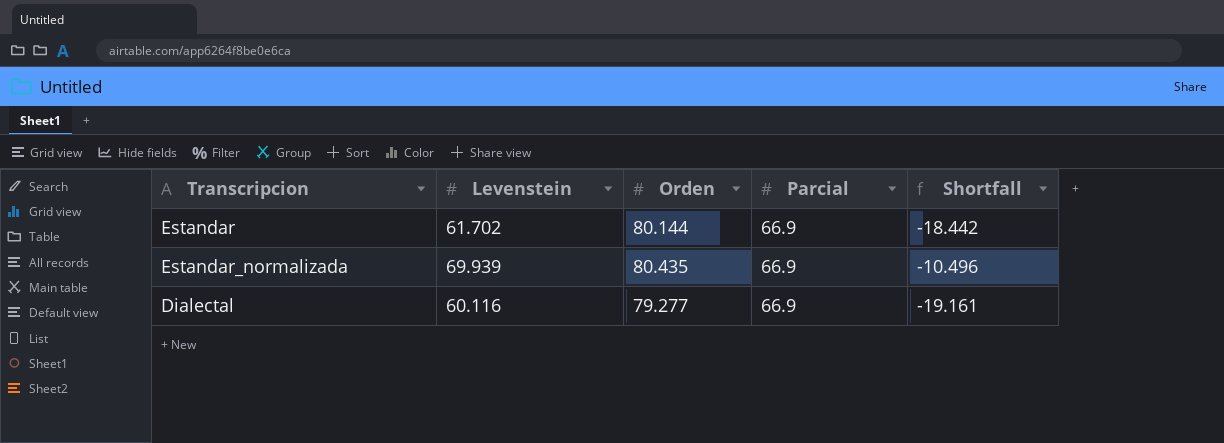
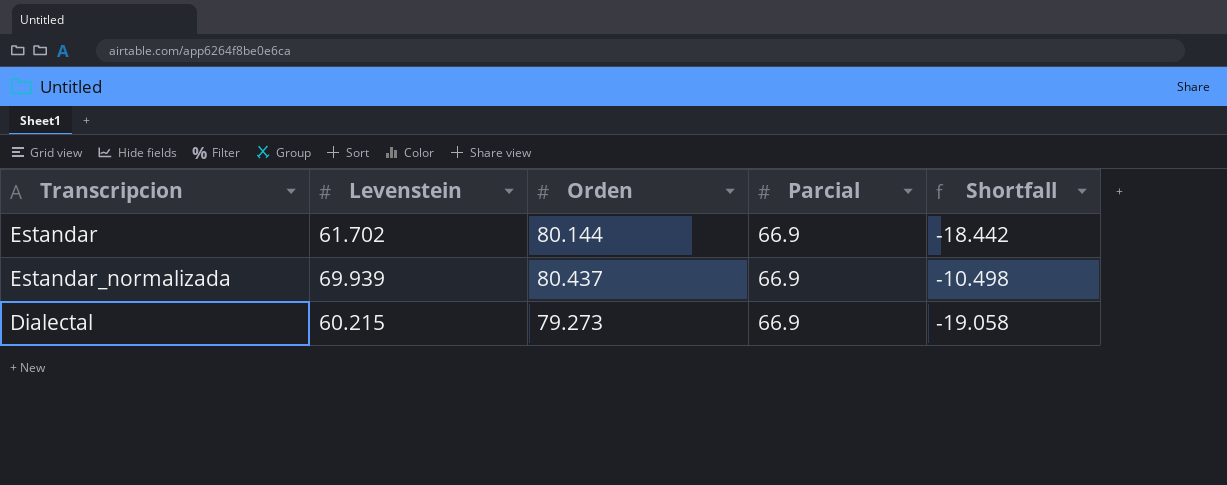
Estandar_normalizada | Orden: 80.435 -> 80.437
Estandar_normalizada | Shortfall: -10.496 -> -10.498
Dialectal | Levenstein: 60.116 -> 60.215
Dialectal | Orden: 79.277 -> 79.273
Dialectal | Shortfall: -19.161 -> -19.058

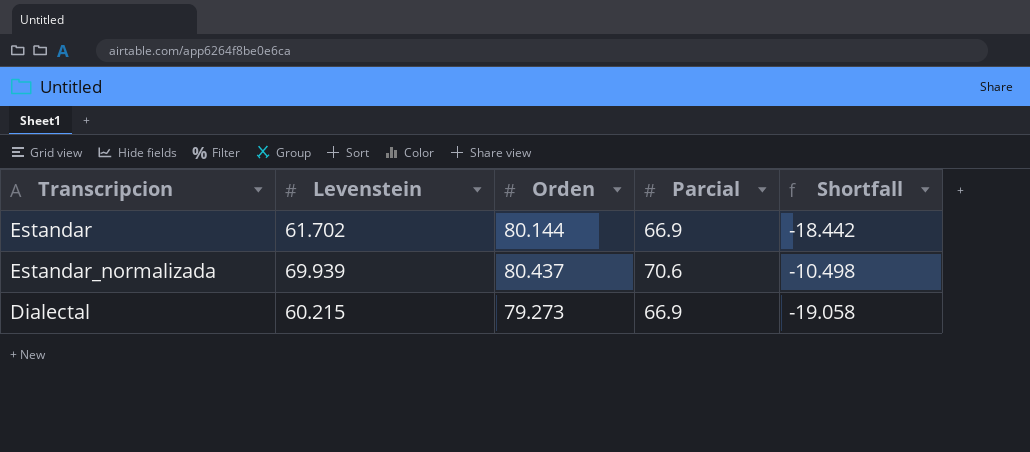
Estandar_normalizada | Parcial: 66.9 -> 70.6

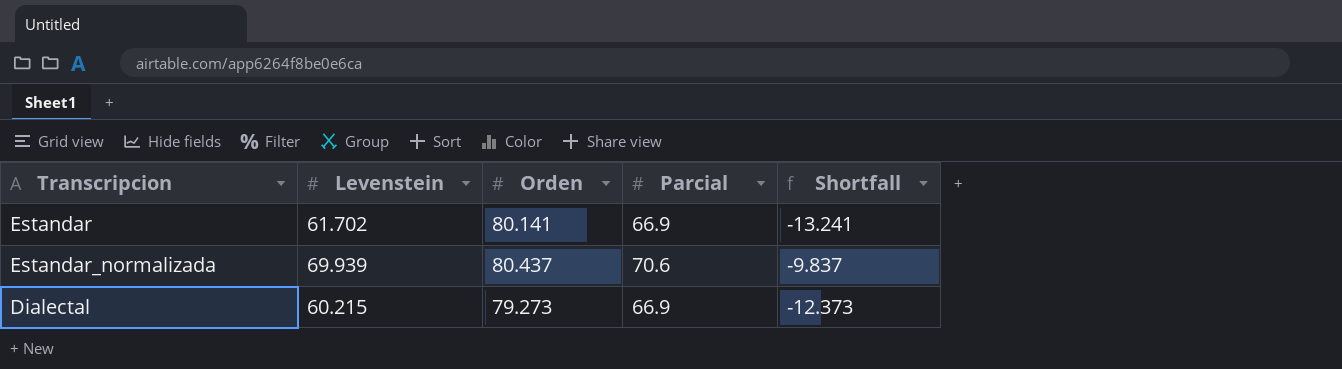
column Shortfall | formula: [Levenstein] - [Orden] -> [Parcial] - [Orden]
Estandar | Orden: 80.144 -> 80.141

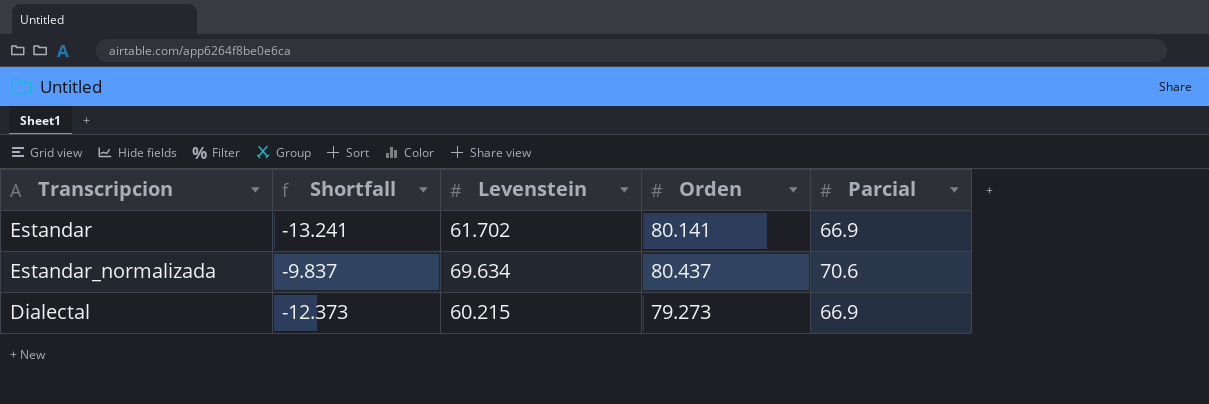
column Shortfall | position: 5 -> 2
Estandar_normalizada | Levenstein: 69.939 -> 69.634

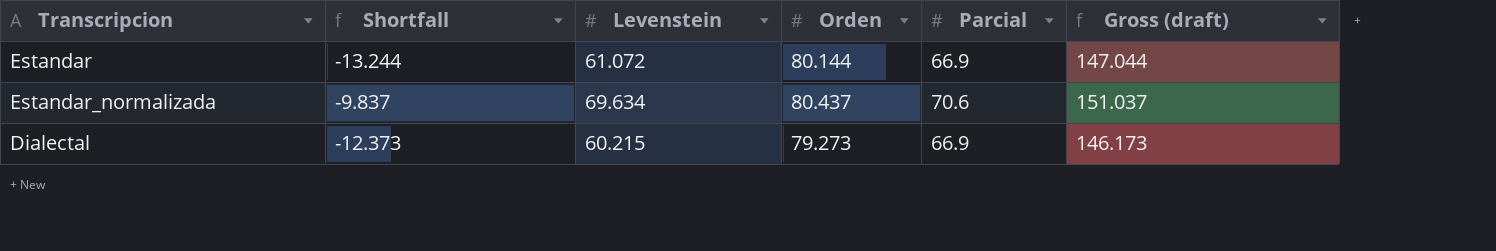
column Gross (draft) | formula: none -> [Orden] + [Parcial]
Estandar | Shortfall: -13.241 -> -13.244
Estandar | Levenstein: 61.702 -> 61.072
Estandar | Orden: 80.141 -> 80.144

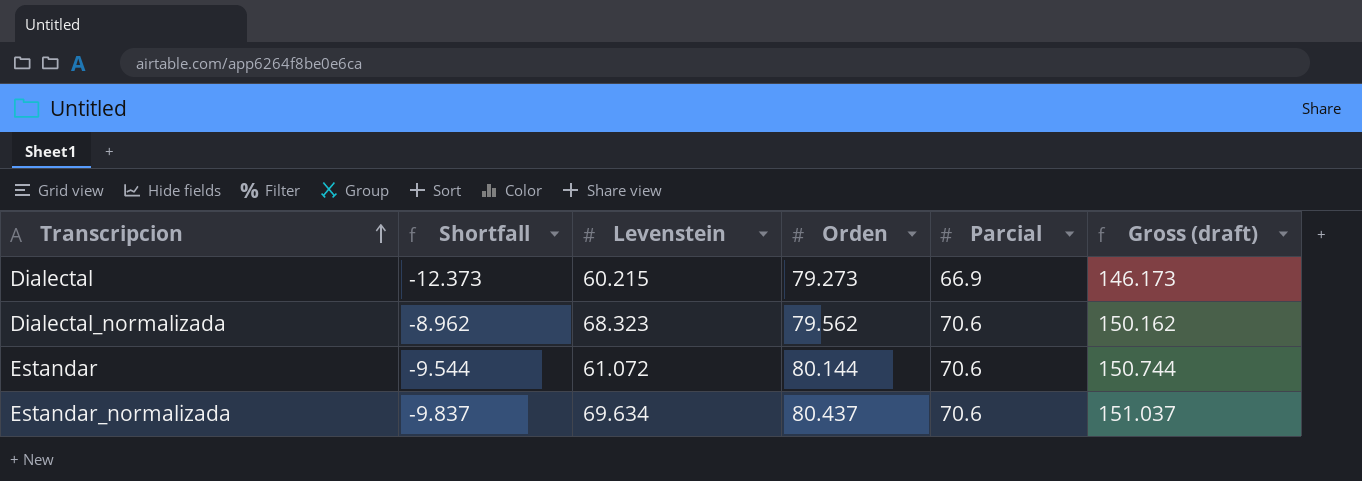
row order: none -> Transcripcion ascending
row Dialectal_normalizada: none -> -8.962 | 68.323 | 79.562 | 70.6 | 150.162
Estandar | Shortfall: -13.244 -> -9.544
Estandar | Parcial: 66.9 -> 70.6
Estandar | Gross (draft): 147.044 -> 150.744

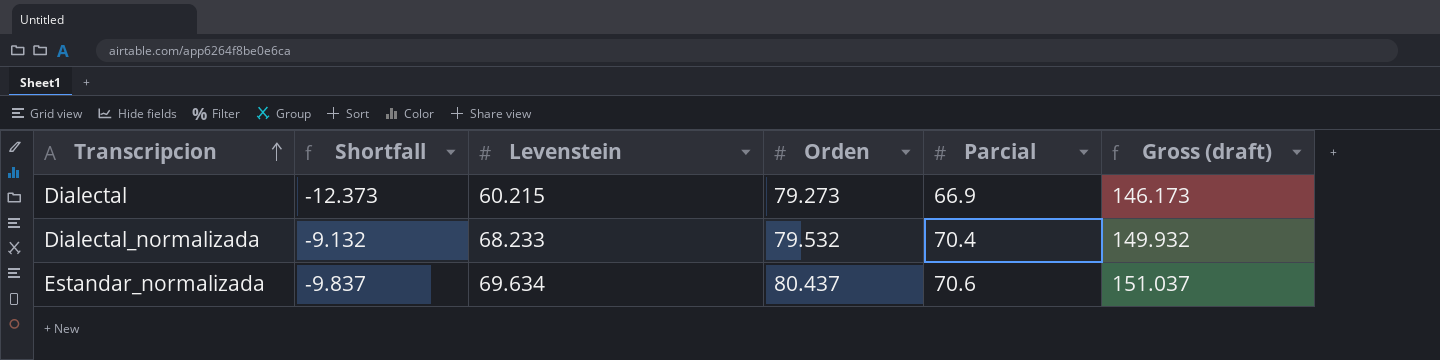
row Estandar: -9.544 | 61.072 | 80.144 | 70.6 | 150.744 -> none
Dialectal_normalizada | Shortfall: -8.962 -> -9.132
Dialectal_normalizada | Levenstein: 68.323 -> 68.233
Dialectal_normalizada | Orden: 79.562 -> 79.532
Dialectal_normalizada | Parcial: 70.6 -> 70.4
Dialectal_normalizada | Gross (draft): 150.162 -> 149.932

